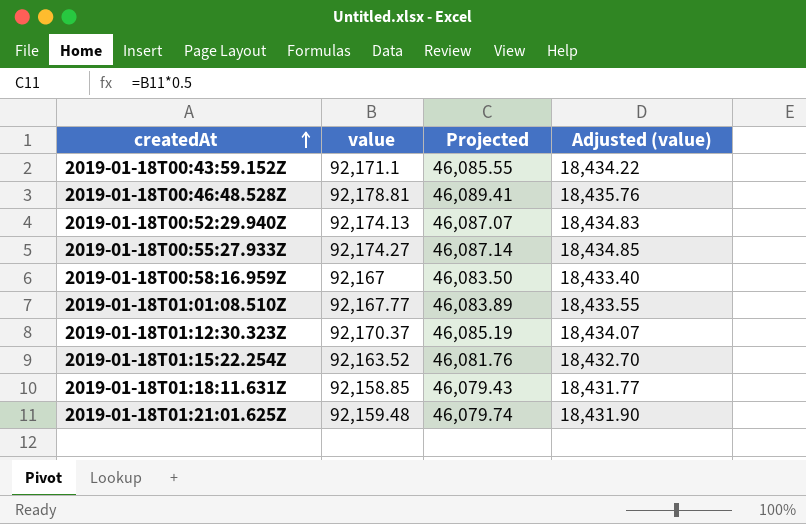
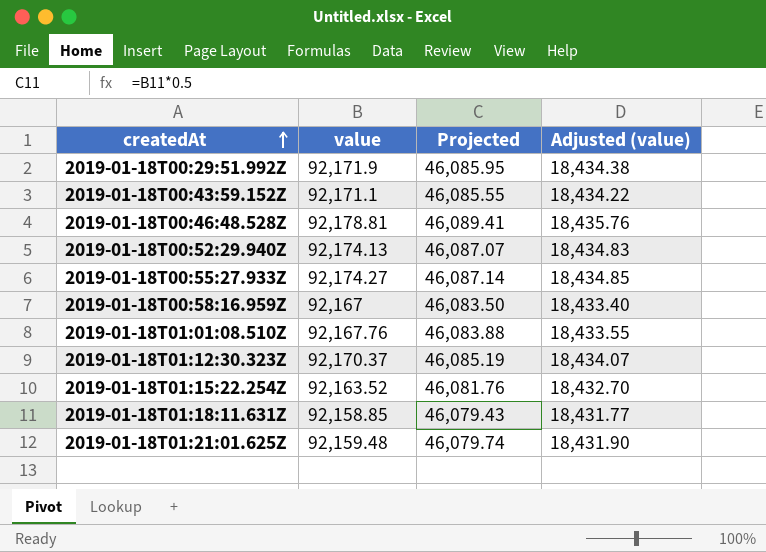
row 2019-01-18T00:29:51.992Z: none -> 92,171.9 | 46,085.95 | 18,434.38
2019-01-18T01:01:08.510Z | value: 92,167.77 -> 92,167.76
2019-01-18T01:01:08.510Z | Projected: 46,083.89 -> 46,083.88

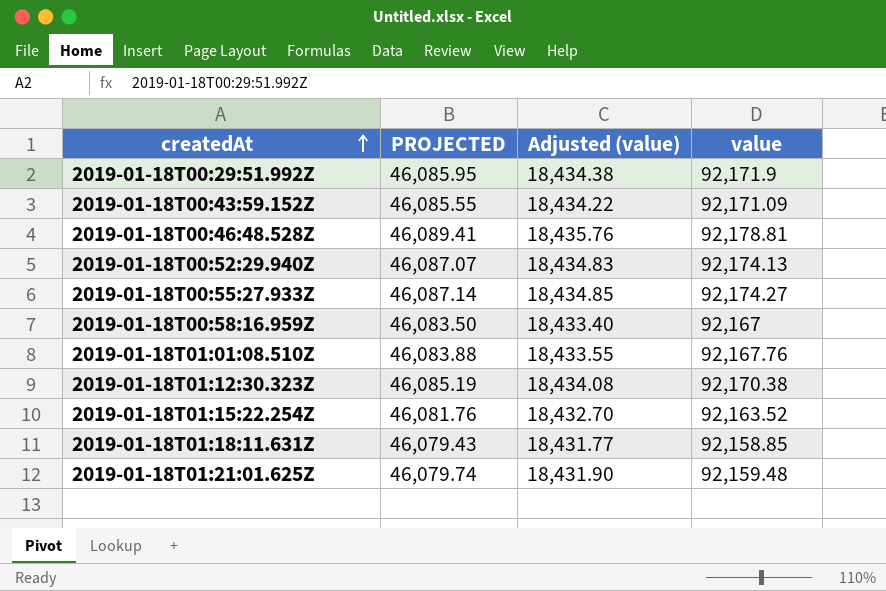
column name: Projected -> PROJECTED
column value | position: 2 -> 4
2019-01-18T00:43:59.152Z | value: 92,171.1 -> 92,171.09
2019-01-18T01:12:30.323Z | Adjusted (value): 18,434.07 -> 18,434.08
2019-01-18T01:12:30.323Z | value: 92,170.37 -> 92,170.38

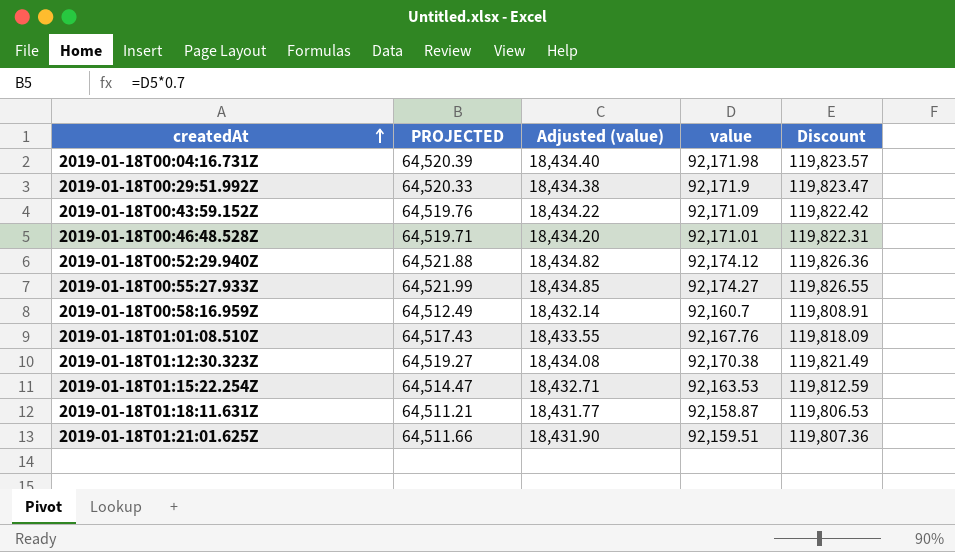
column PROJECTED | formula: [value] * 0.5 -> [value] * 0.7
column Discount | formula: none -> [value] * 1.3
row 2019-01-18T00:04:16.731Z: none -> 64,520.39 | 18,434.40 | 92,171.98 | 119,823.57
2019-01-18T00:46:48.528Z | Adjusted (value): 18,435.76 -> 18,434.20
2019-01-18T00:46:48.528Z | value: 92,178.81 -> 92,171.01
2019-01-18T00:52:29.940Z | Adjusted (value): 18,434.83 -> 18,434.82
2019-01-18T00:52:29.940Z | value: 92,174.13 -> 92,174.12
2019-01-18T00:58:16.959Z | Adjusted (value): 18,433.40 -> 18,432.14
2019-01-18T00:58:16.959Z | value: 92,167 -> 92,160.7
2019-01-18T01:15:22.254Z | Adjusted (value): 18,432.70 -> 18,432.71
2019-01-18T01:15:22.254Z | value: 92,163.52 -> 92,163.53
2019-01-18T01:18:11.631Z | value: 92,158.85 -> 92,158.87
2019-01-18T01:21:01.625Z | value: 92,159.48 -> 92,159.51

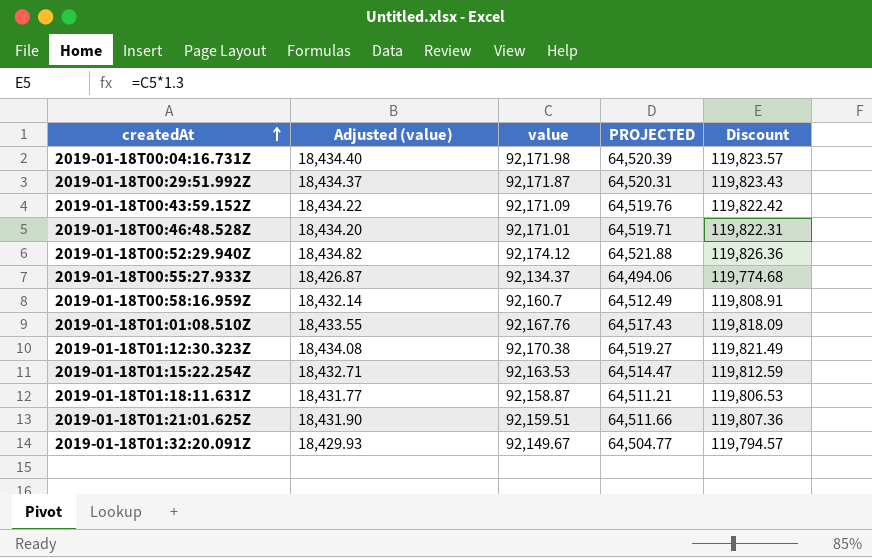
column PROJECTED | position: 2 -> 4
2019-01-18T00:29:51.992Z | Adjusted (value): 18,434.38 -> 18,434.37
2019-01-18T00:29:51.992Z | value: 92,171.9 -> 92,171.87
2019-01-18T00:29:51.992Z | PROJECTED: 64,520.33 -> 64,520.31
2019-01-18T00:29:51.992Z | Discount: 119,823.47 -> 119,823.43
2019-01-18T00:55:27.933Z | Adjusted (value): 18,434.85 -> 18,426.87
2019-01-18T00:55:27.933Z | value: 92,174.27 -> 92,134.37
2019-01-18T00:55:27.933Z | PROJECTED: 64,521.99 -> 64,494.06
2019-01-18T00:55:27.933Z | Discount: 119,826.55 -> 119,774.68
row 2019-01-18T01:32:20.091Z: none -> 18,429.93 | 92,149.67 | 64,504.77 | 119,794.57

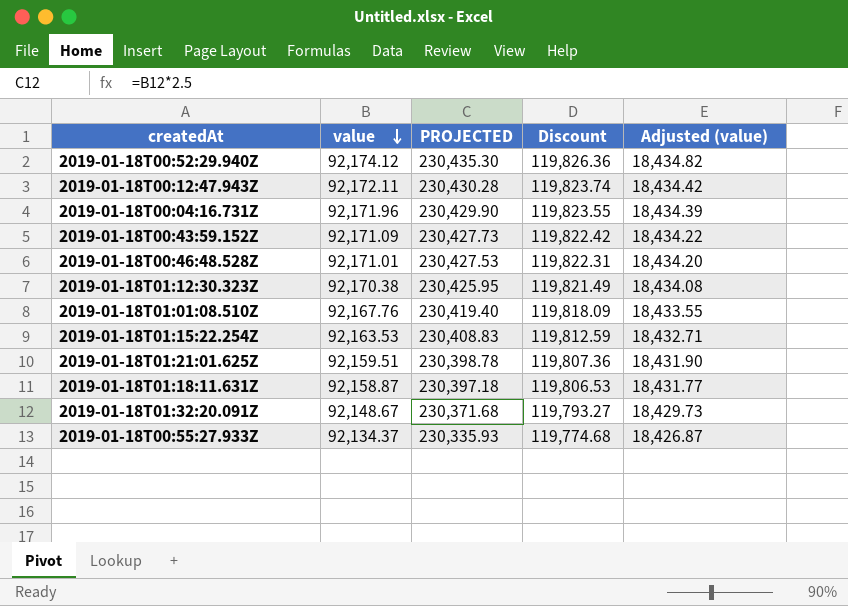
row order: createdAt ascending -> value descending
column PROJECTED | formula: [value] * 0.7 -> [value] * 2.5
column Adjusted (value) | position: 2 -> 5
row 2019-01-18T00:29:51.992Z: 18,434.37 | 92,171.87 | 64,520.31 | 119,823.43 -> none
row 2019-01-18T00:58:16.959Z: 18,432.14 | 92,160.7 | 64,512.49 | 119,808.91 -> none
row 2019-01-18T00:12:47.943Z: none -> 92,172.11 | 230,430.28 | 119,823.74 | 18,434.42
2019-01-18T00:04:16.731Z | value: 92,171.98 -> 92,171.96
2019-01-18T00:04:16.731Z | Discount: 119,823.57 -> 119,823.55
2019-01-18T00:04:16.731Z | Adjusted (value): 18,434.40 -> 18,434.39
2019-01-18T01:32:20.091Z | value: 92,149.67 -> 92,148.67
2019-01-18T01:32:20.091Z | Discount: 119,794.57 -> 119,793.27
2019-01-18T01:32:20.091Z | Adjusted (value): 18,429.93 -> 18,429.73

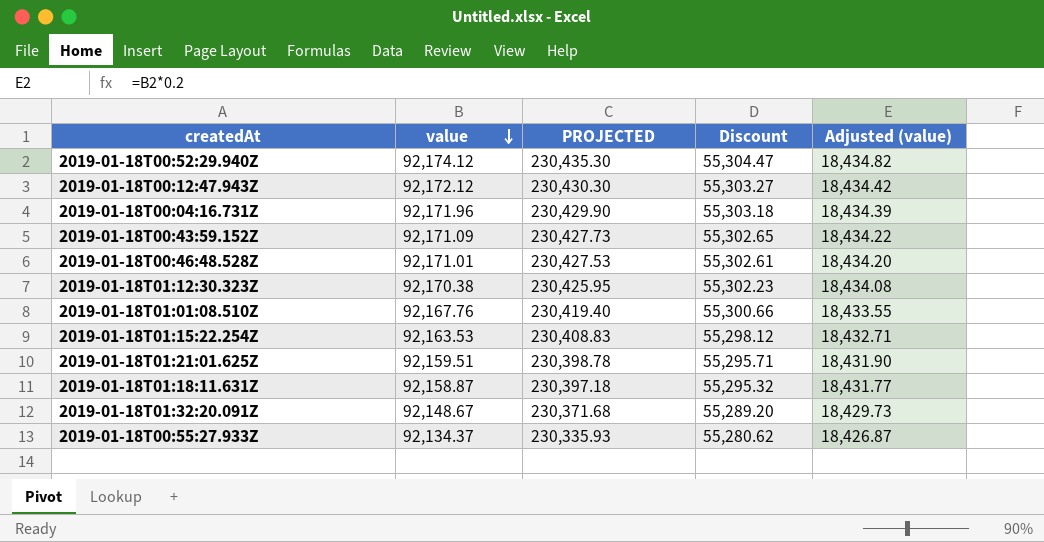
column Discount | formula: [value] * 1.3 -> [value] * 0.6
2019-01-18T00:12:47.943Z | value: 92,172.11 -> 92,172.12
2019-01-18T00:12:47.943Z | PROJECTED: 230,430.28 -> 230,430.30

